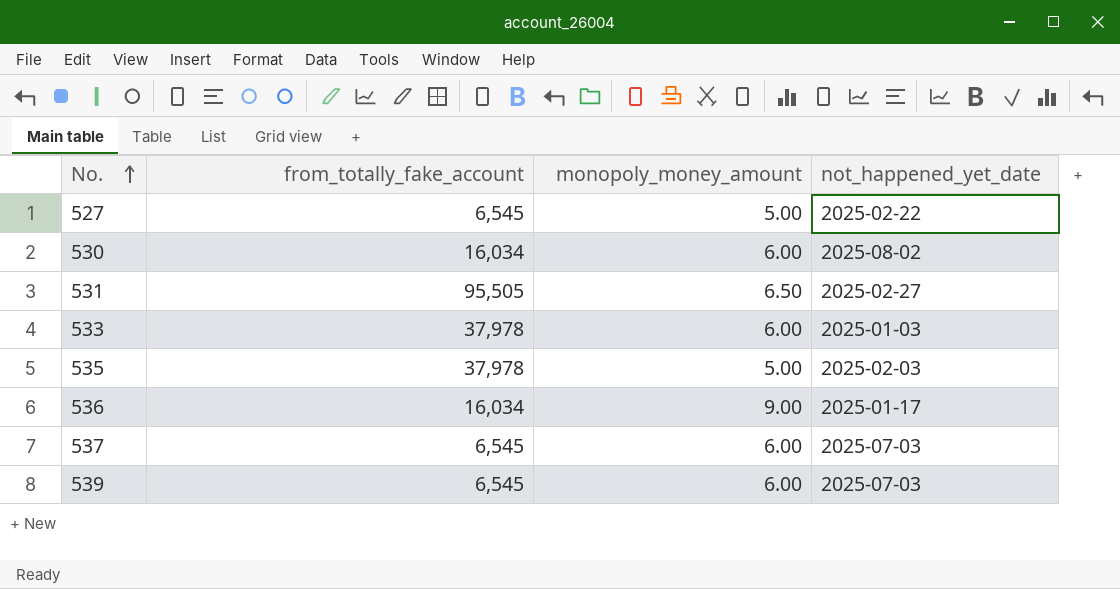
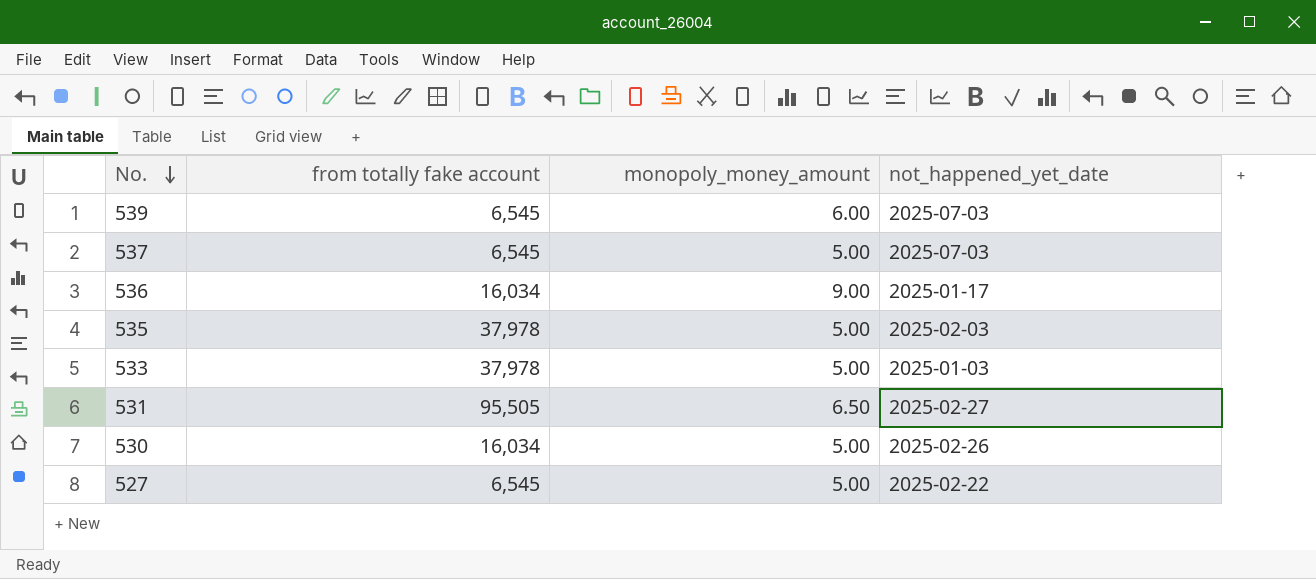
row order: No. ascending -> No. descending
column name: from_totally_fake_account -> from totally fake account
537 | monopoly_money_amount: 6.00 -> 5.00
533 | monopoly_money_amount: 6.00 -> 5.00
530 | monopoly_money_amount: 6.00 -> 5.00
530 | not_happened_yet_date: 2025-08-02 -> 2025-02-26

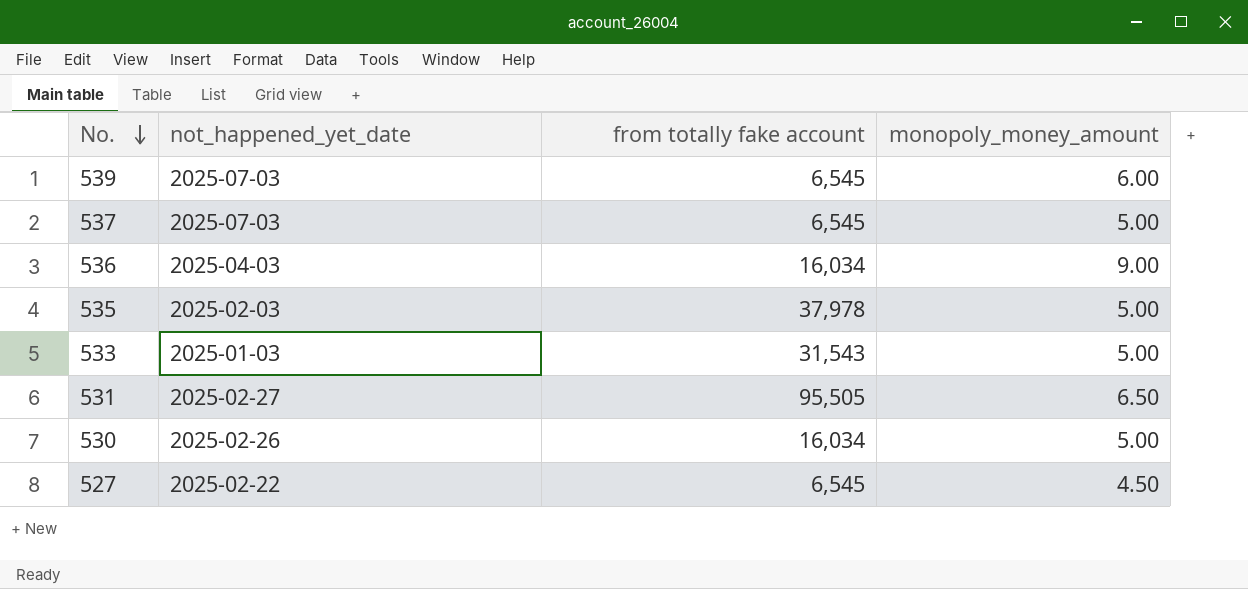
column not_happened_yet_date | position: 4 -> 2
536 | not_happened_yet_date: 2025-01-17 -> 2025-04-03
533 | from totally fake account: 37,978 -> 31,543
527 | monopoly_money_amount: 5.00 -> 4.50

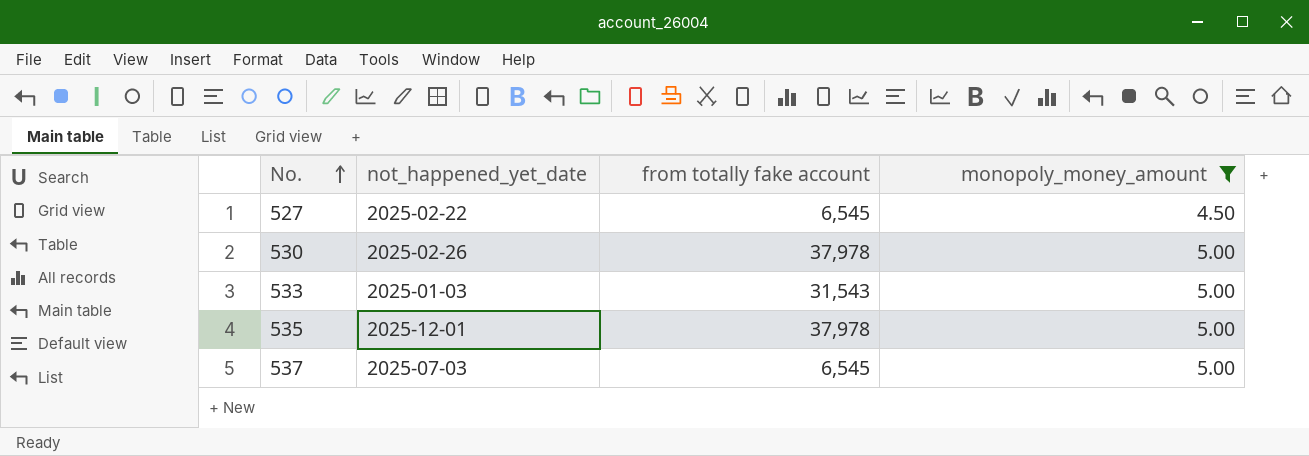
filter: none -> monopoly_money_amount <= 5.00
row order: No. descending -> No. ascending
530 | from totally fake account: 16,034 -> 37,978
535 | not_happened_yet_date: 2025-02-03 -> 2025-12-01

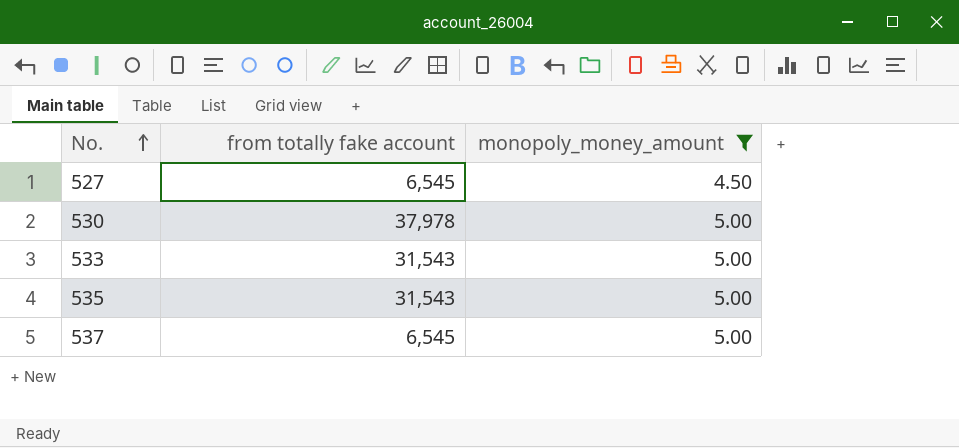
column not_happened_yet_date | position: 2 -> none
535 | from totally fake account: 37,978 -> 31,543

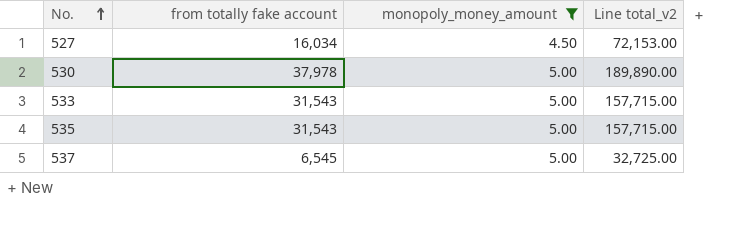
column Line total_v2 | formula: none -> [from totally fake account] * [monopoly_money_amount]
527 | from totally fake account: 6,545 -> 16,034

